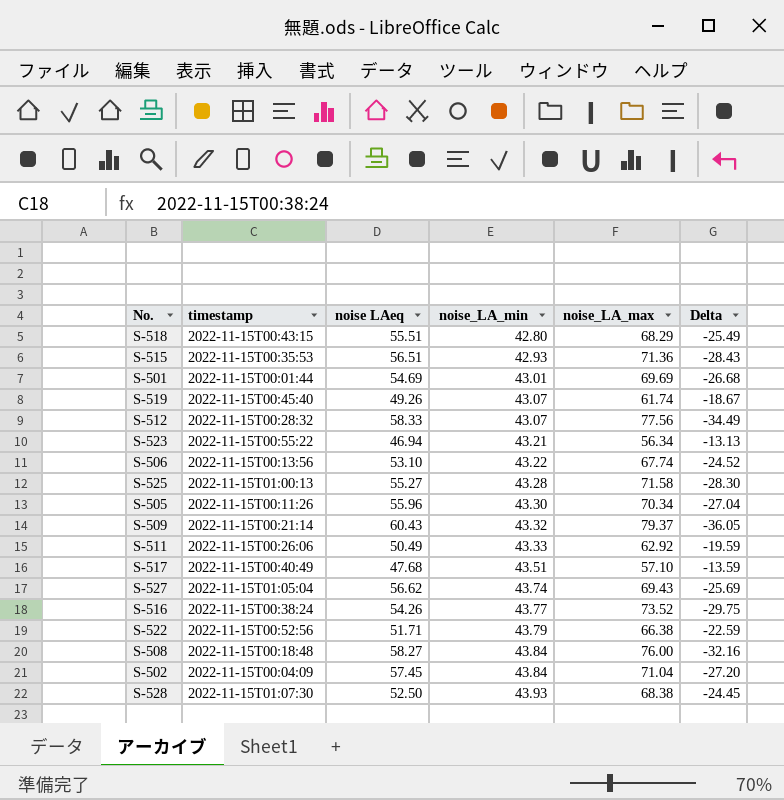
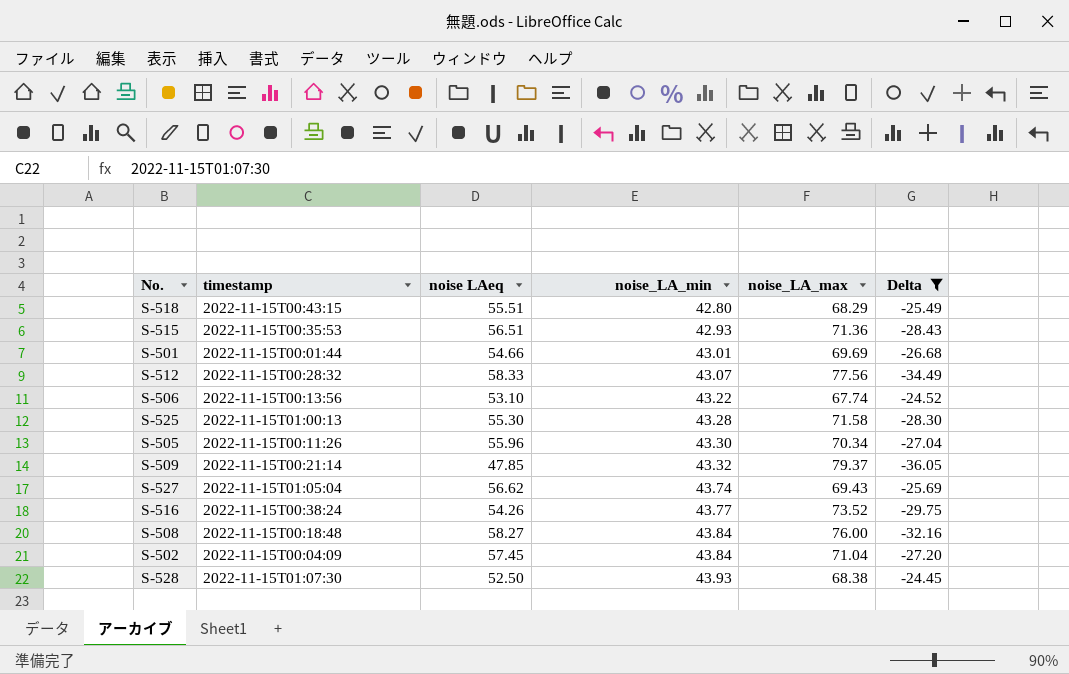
filter: none -> Delta <= -24.45
S-501 | noise LAeq: 54.69 -> 54.66
S-525 | noise LAeq: 55.27 -> 55.30
S-509 | noise LAeq: 60.43 -> 47.85

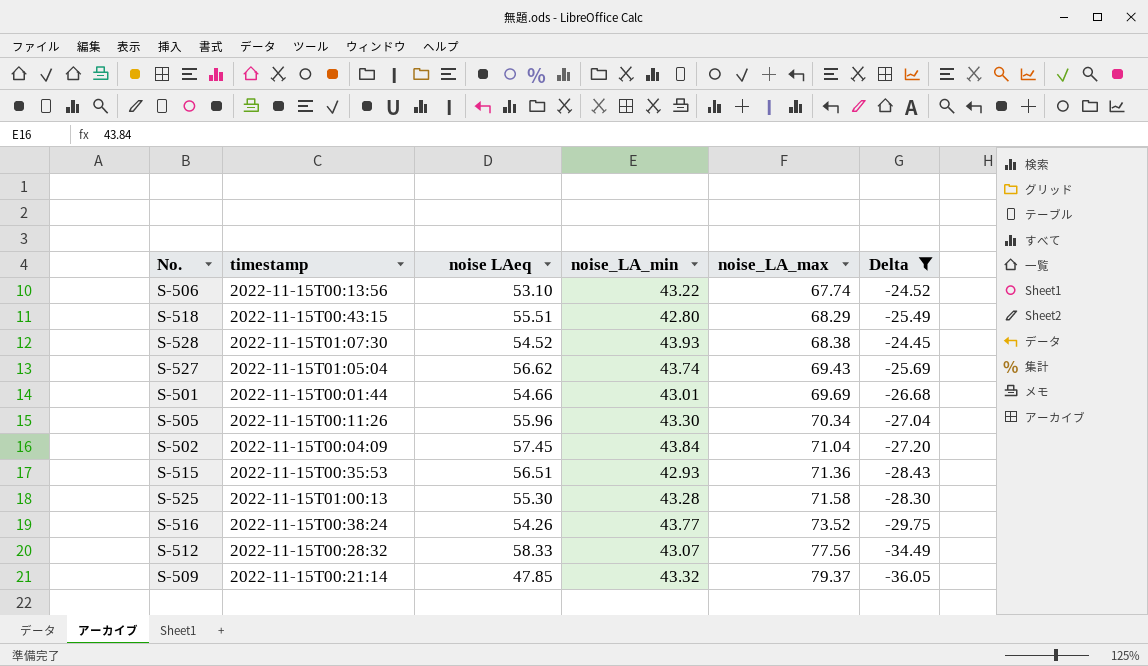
row order: noise_LA_min ascending -> noise_LA_max ascending
row S-508: 2022-11-15T00:18:48 | 58.27 | 43.84 | 76.00 | -32.16 -> none
S-528 | noise LAeq: 52.50 -> 54.52

